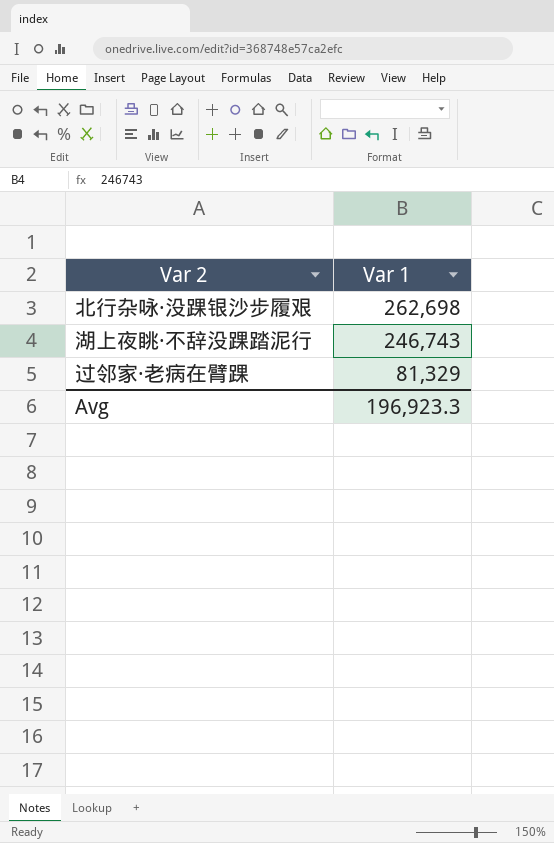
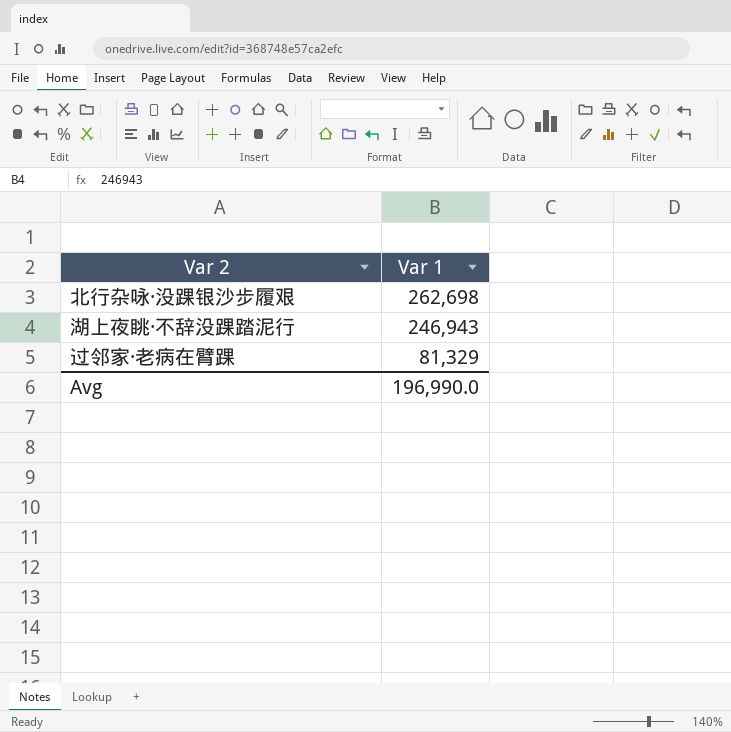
湖上夜眺·不辞没踝踏泥行 | Var 1: 246,743 -> 246,943
Avg | Var 1: 196,923.3 -> 196,990.0

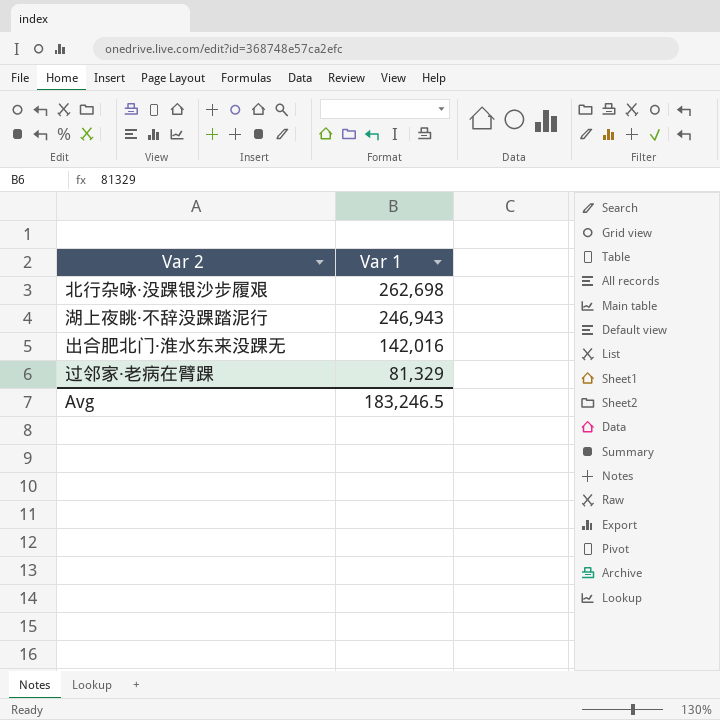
row 出合肥北门·淮水东来没踝无: none -> 142,016
Avg | Var 1: 196,990.0 -> 183,246.5

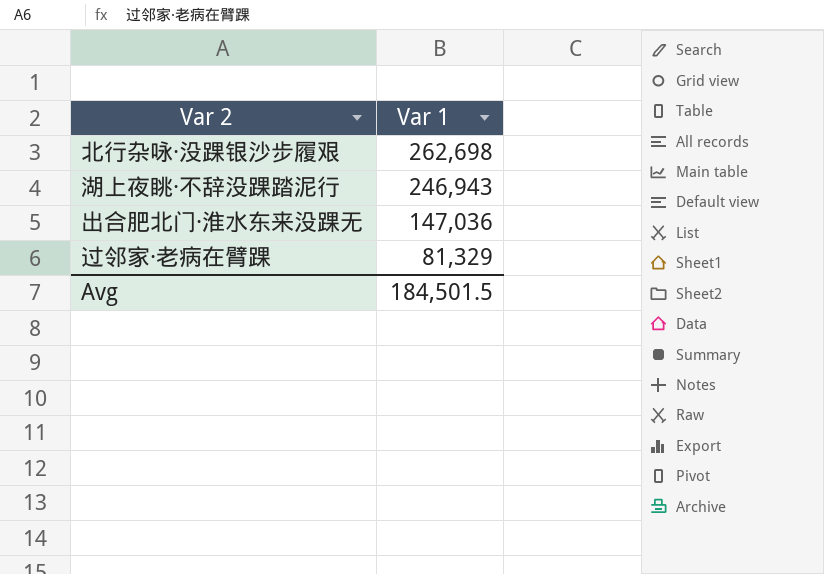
出合肥北门·淮水东来没踝无 | Var 1: 142,016 -> 147,036
Avg | Var 1: 183,246.5 -> 184,501.5

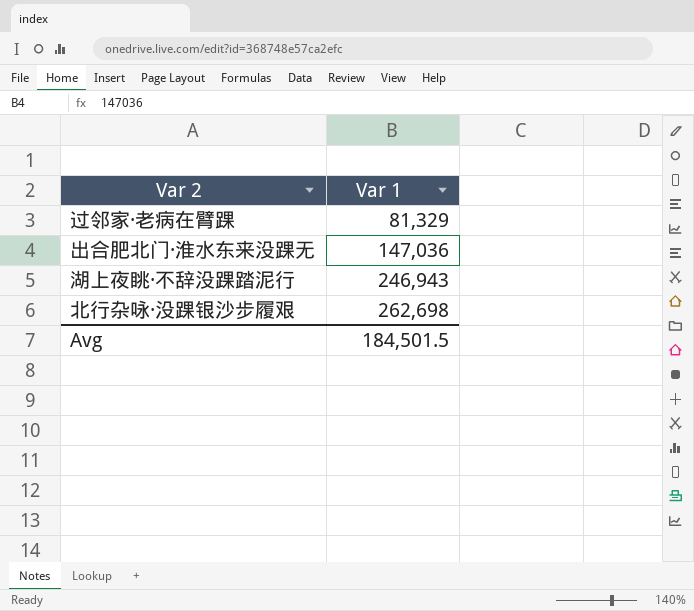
row order: Var 1 descending -> Var 1 ascending

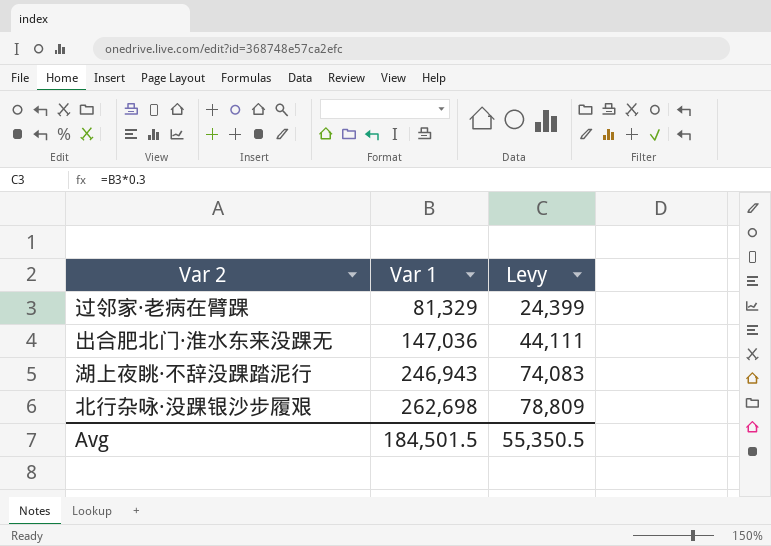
column Levy | formula: none -> [Var 1] * 0.3

